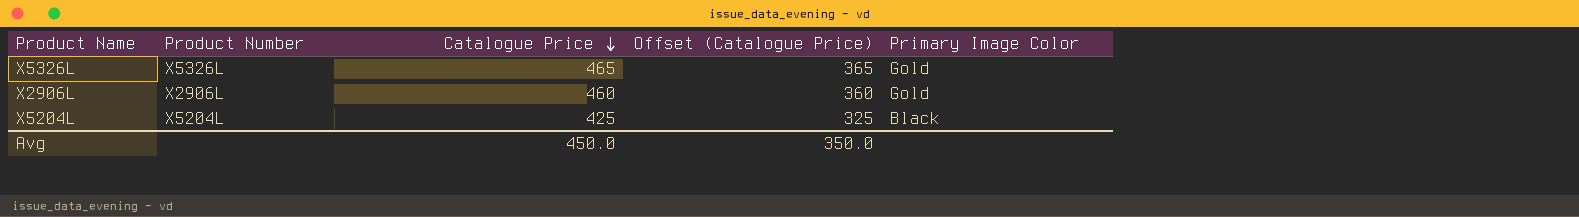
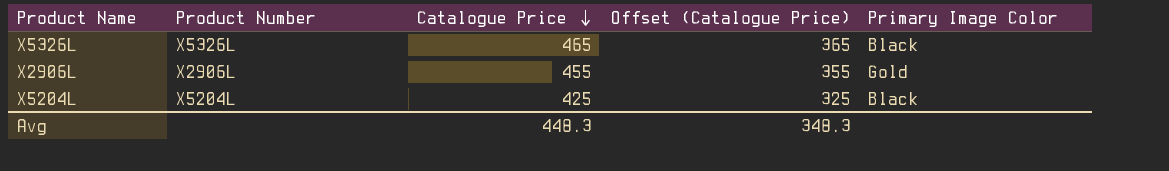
X5326L | Primary Image Color: Gold -> Black
X2906L | Catalogue Price: 460 -> 455
X2906L | Offset (Catalogue Price): 360 -> 355
Avg | Catalogue Price: 450.0 -> 448.3
Avg | Offset (Catalogue Price): 350.0 -> 348.3

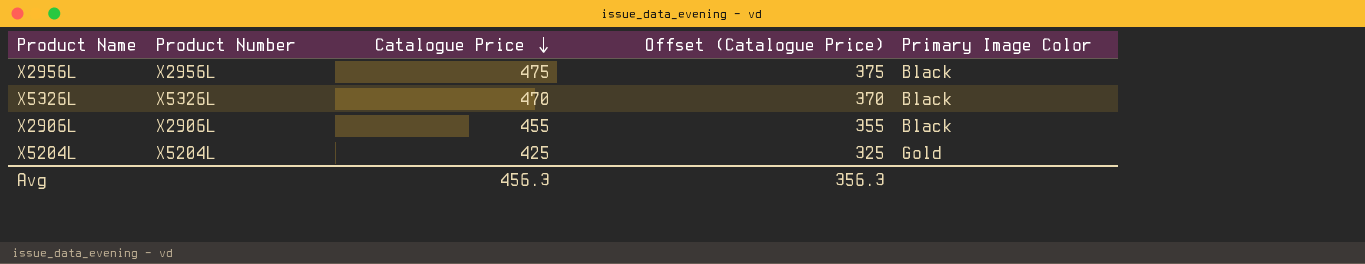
row X2956L: none -> X2956L | 475 | 375 | Black
X5326L | Catalogue Price: 465 -> 470
X5326L | Offset (Catalogue Price): 365 -> 370
X2906L | Primary Image Color: Gold -> Black
X5204L | Primary Image Color: Black -> Gold
Avg | Catalogue Price: 448.3 -> 456.3
Avg | Offset (Catalogue Price): 348.3 -> 356.3

